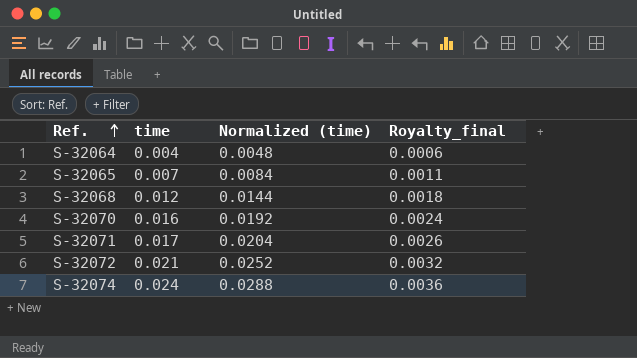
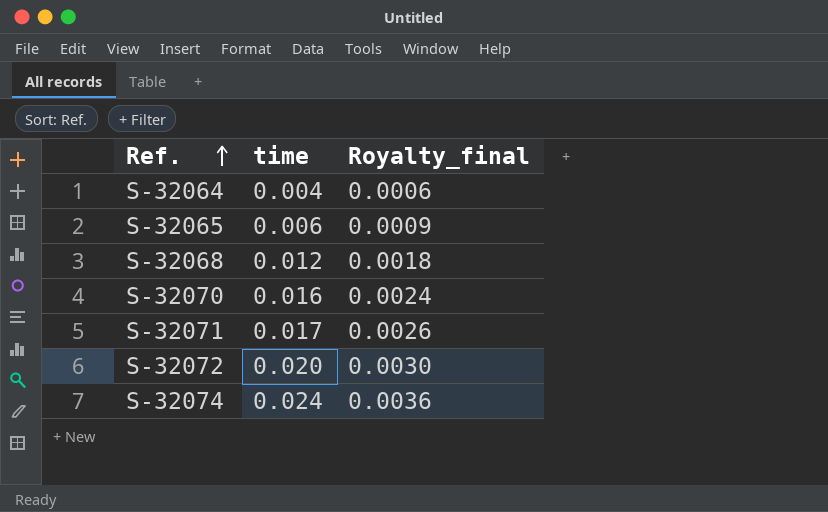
column Normalized (time) | formula: [time] * 1.2 -> none
S-32065 | time: 0.007 -> 0.006
S-32065 | Royalty_final: 0.0011 -> 0.0009
S-32072 | time: 0.021 -> 0.020
S-32072 | Royalty_final: 0.0032 -> 0.0030

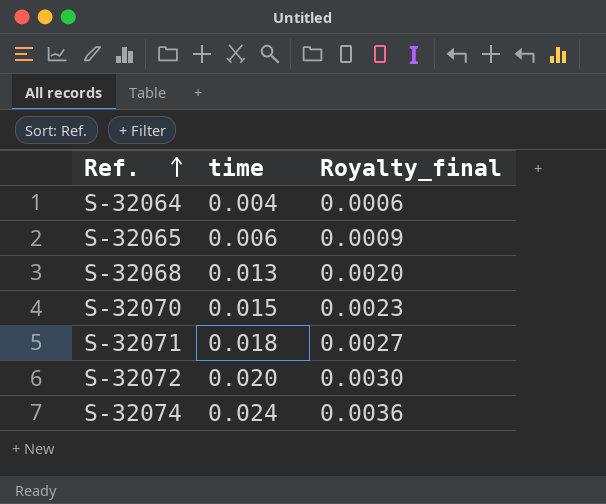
S-32068 | time: 0.012 -> 0.013
S-32068 | Royalty_final: 0.0018 -> 0.0020
S-32070 | time: 0.016 -> 0.015
S-32070 | Royalty_final: 0.0024 -> 0.0023
S-32071 | time: 0.017 -> 0.018
S-32071 | Royalty_final: 0.0026 -> 0.0027

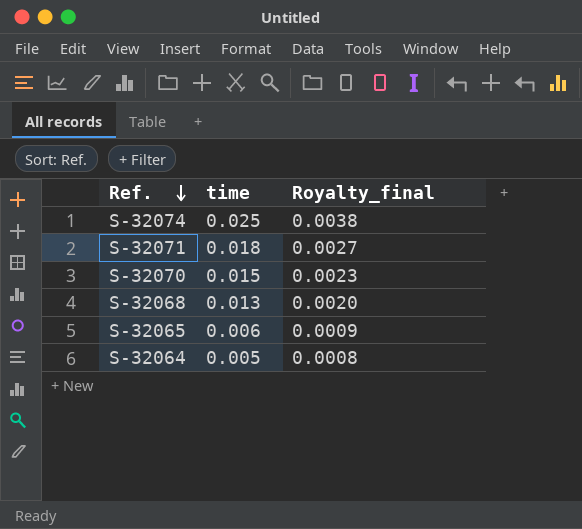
row order: Ref. ascending -> Ref. descending
row S-32072: 0.020 | 0.0030 -> none
S-32074 | time: 0.024 -> 0.025
S-32074 | Royalty_final: 0.0036 -> 0.0038
S-32064 | time: 0.004 -> 0.005
S-32064 | Royalty_final: 0.0006 -> 0.0008

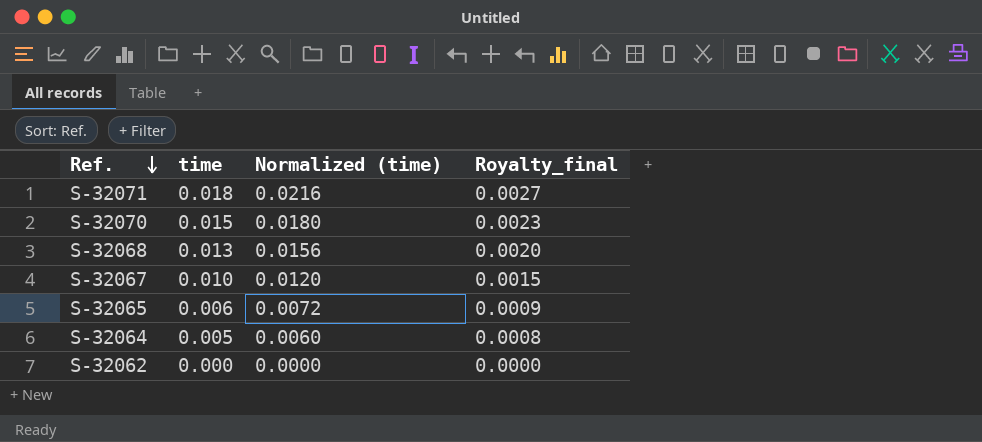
column Normalized (time) | formula: none -> [time] * 1.2
row S-32074: 0.025 | 0.0038 -> none
row S-32067: none -> 0.010 | 0.0120 | 0.0015
row S-32062: none -> 0.000 | 0.0000 | 0.0000

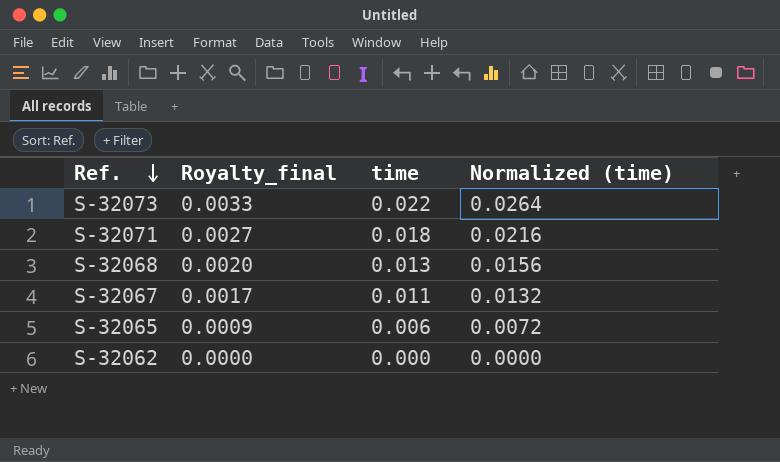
column Royalty_final | position: 4 -> 2
row S-32070: 0.015 | 0.0180 | 0.0023 -> none
row S-32064: 0.005 | 0.0060 | 0.0008 -> none
row S-32073: none -> 0.0033 | 0.022 | 0.0264
S-32067 | Royalty_final: 0.0015 -> 0.0017
S-32067 | time: 0.010 -> 0.011
S-32067 | Normalized (time): 0.0120 -> 0.0132

